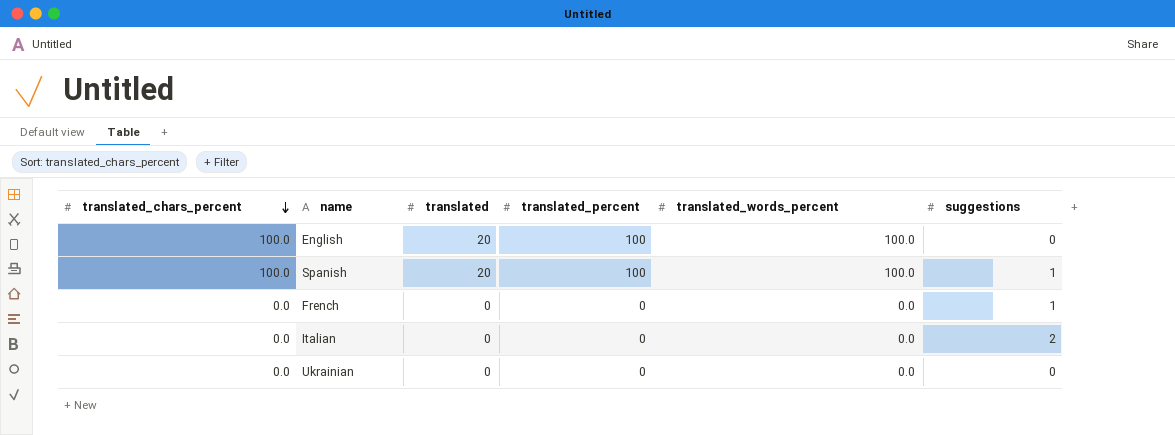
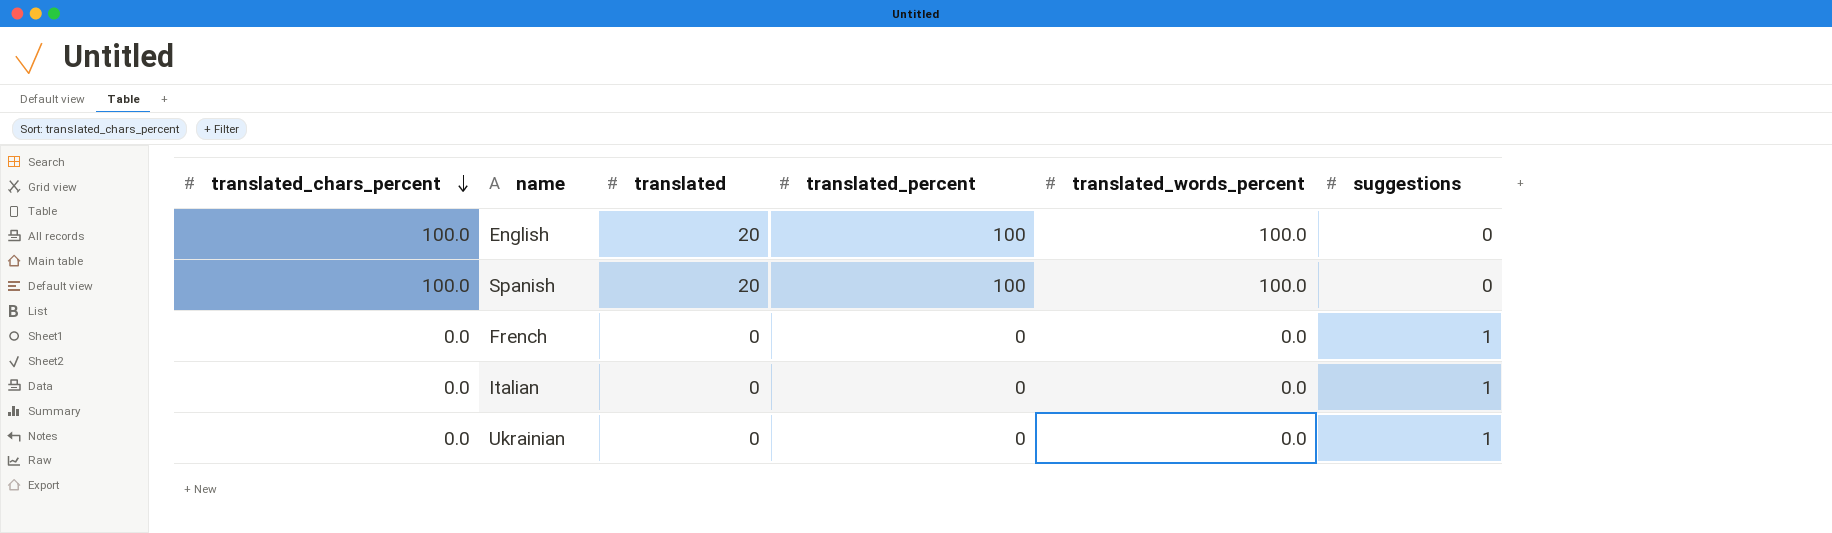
Spanish | suggestions: 1 -> 0
Italian | suggestions: 2 -> 1
Ukrainian | suggestions: 0 -> 1

